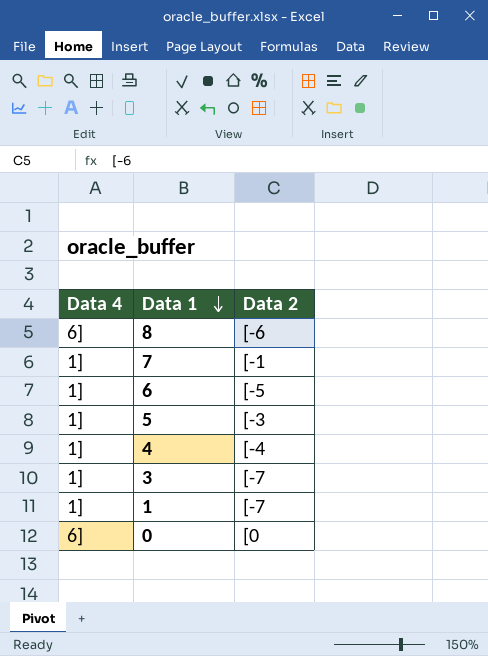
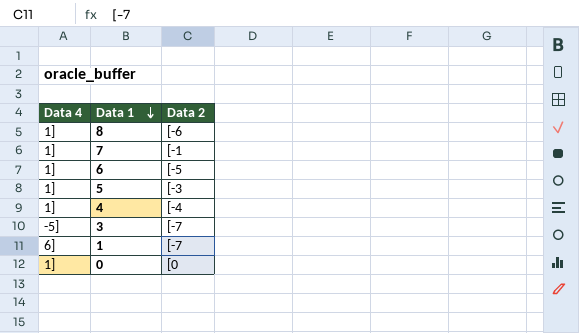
8 | Data 4: 6] -> 1]
3 | Data 4: 1] -> -5]
1 | Data 4: 1] -> 6]
0 | Data 4: 6] -> 1]

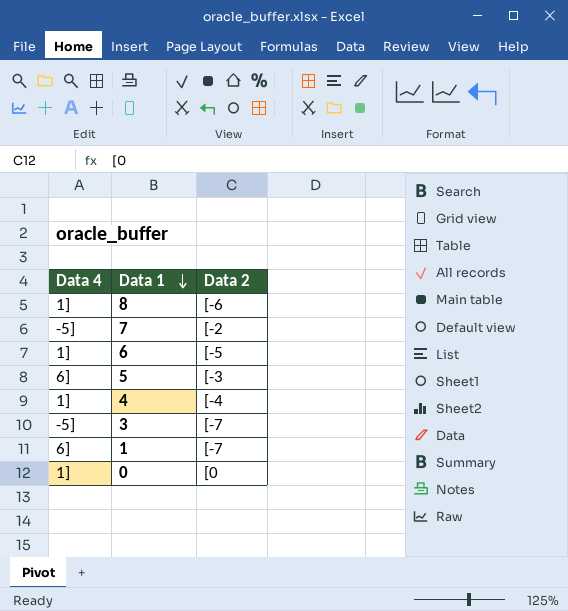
7 | Data 4: 1] -> -5]
7 | Data 2: [-1 -> [-2
5 | Data 4: 1] -> 6]

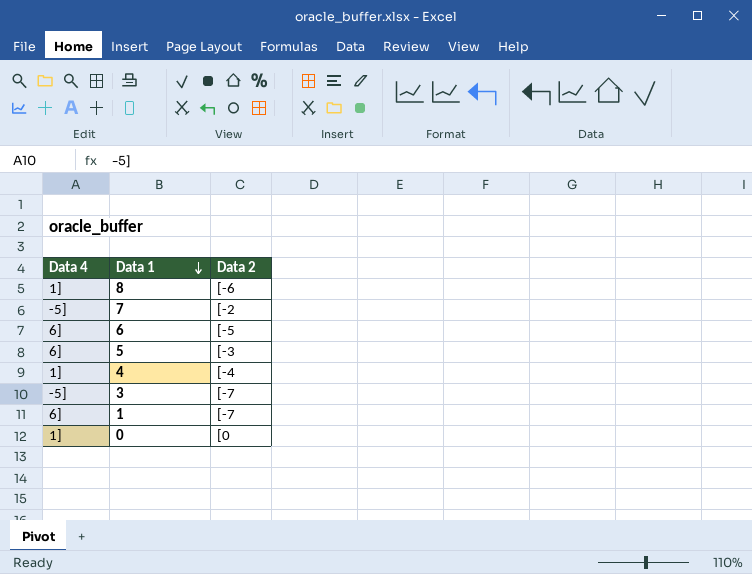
6 | Data 4: 1] -> 6]

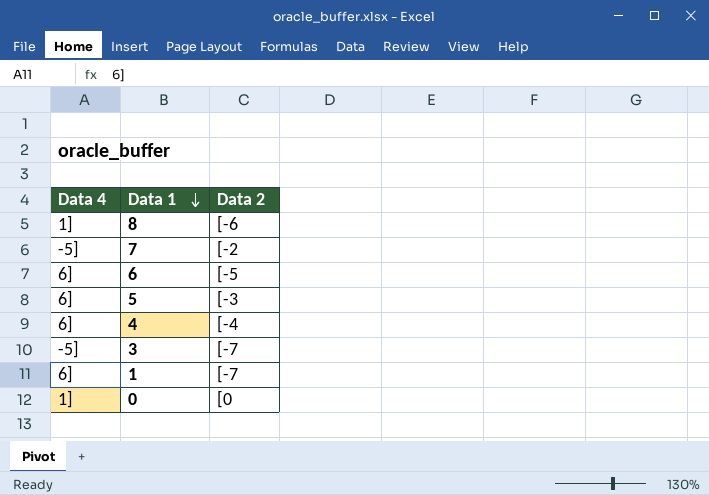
4 | Data 4: 1] -> 6]

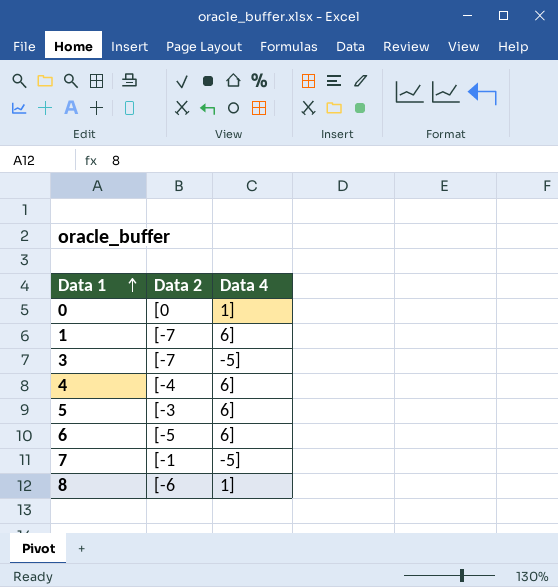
row order: Data 1 descending -> Data 1 ascending
column Data 4 | position: 1 -> 3
7 | Data 2: [-2 -> [-1

